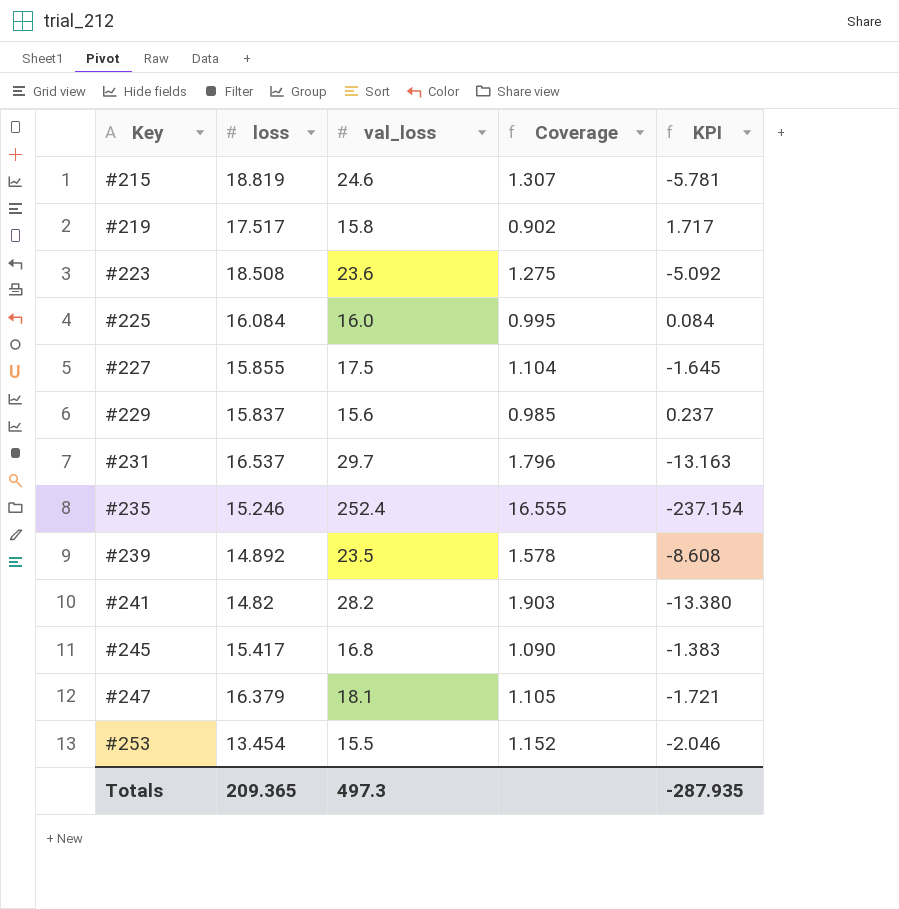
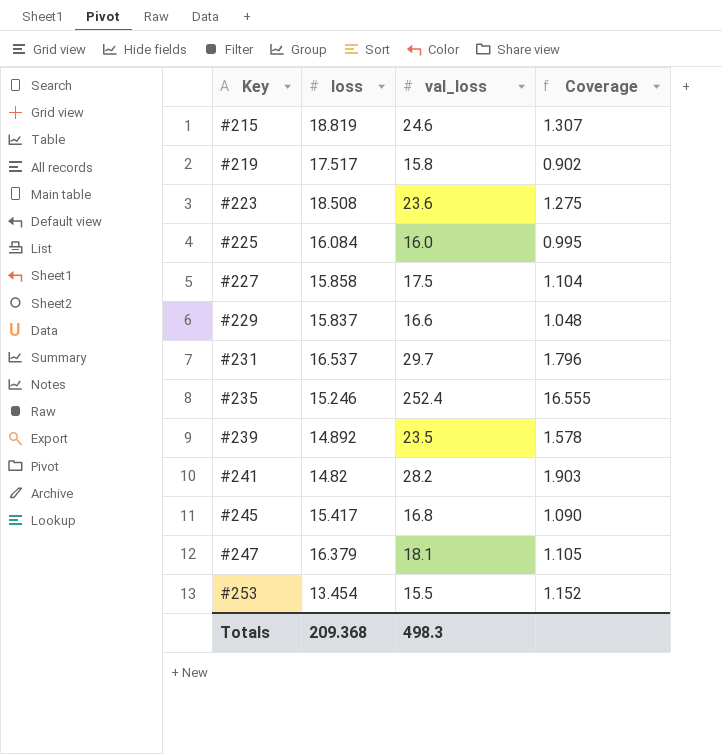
column KPI | formula: [loss] - [val_loss] -> none
#227 | loss: 15.855 -> 15.858
#229 | val_loss: 15.6 -> 16.6
#229 | Coverage: 0.985 -> 1.048
Totals | loss: 209.365 -> 209.368
Totals | val_loss: 497.3 -> 498.3

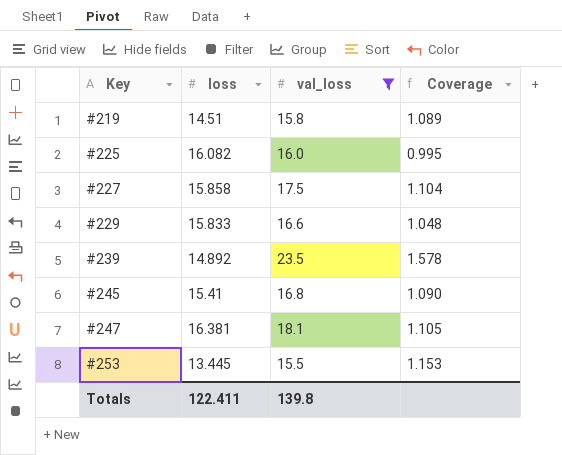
filter: none -> val_loss <= 23.5
#219 | loss: 17.517 -> 14.51
#219 | Coverage: 0.902 -> 1.089
#225 | loss: 16.084 -> 16.082
#229 | loss: 15.837 -> 15.833
#245 | loss: 15.417 -> 15.41
#247 | loss: 16.379 -> 16.381
#253 | loss: 13.454 -> 13.445
#253 | Coverage: 1.152 -> 1.153
Totals | loss: 209.368 -> 122.411
Totals | val_loss: 498.3 -> 139.8

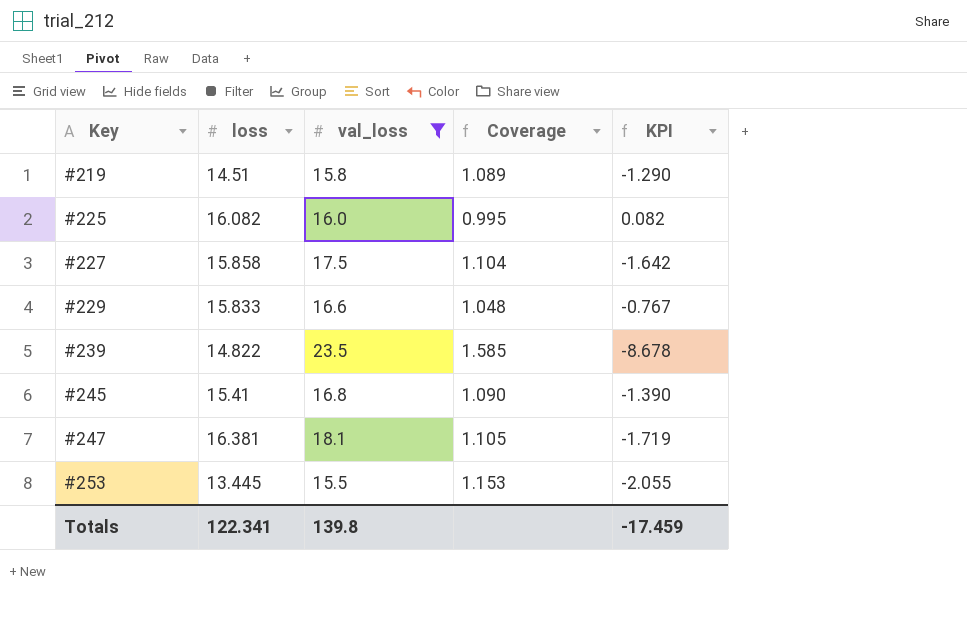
column KPI | formula: none -> [loss] - [val_loss]
#239 | loss: 14.892 -> 14.822
#239 | Coverage: 1.578 -> 1.585
Totals | loss: 122.411 -> 122.341

